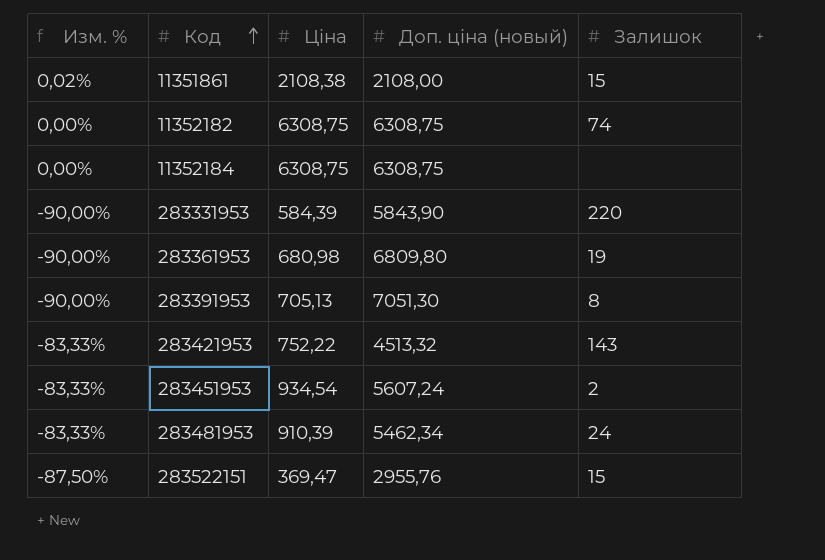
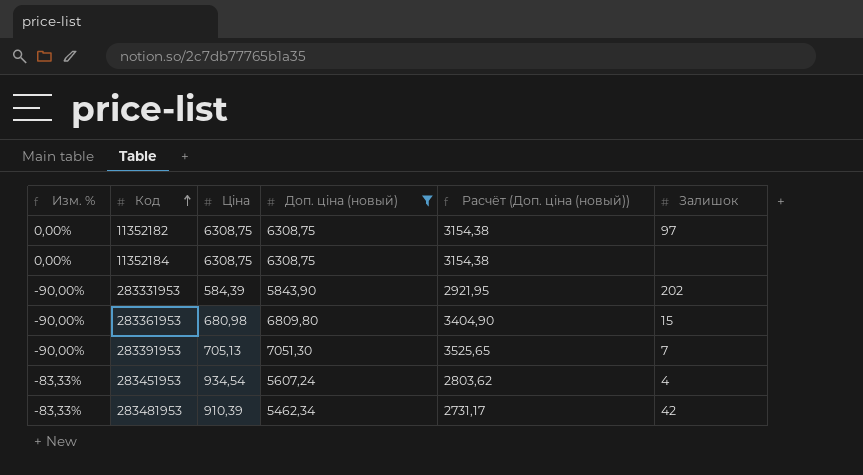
filter: none -> Доп. ціна (новый) >= 5462,34
column Расчёт (Доп. ціна (новый)) | formula: none -> [Доп. ціна (новый)] * 0,5
11352182 | Залишок: 74 -> 97
283331953 | Залишок: 220 -> 202
283361953 | Залишок: 19 -> 15
283391953 | Залишок: 8 -> 7
283451953 | Залишок: 2 -> 4
283481953 | Залишок: 24 -> 42

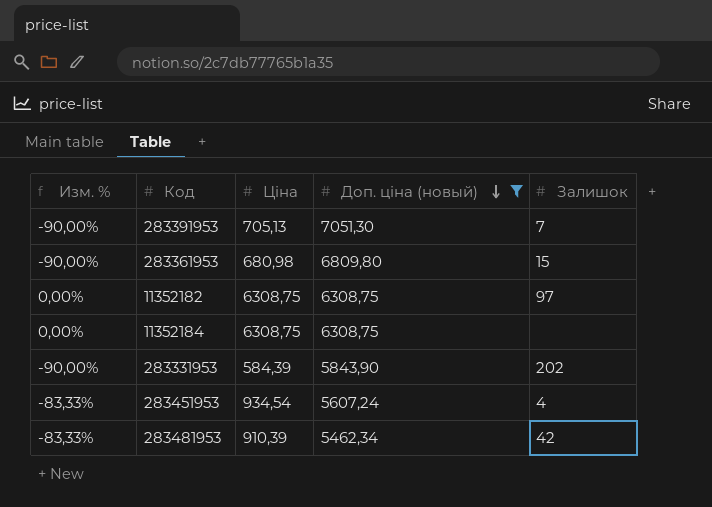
row order: Код ascending -> Доп. ціна (новый) descending
column Расчёт (Доп. ціна (новый)) | formula: [Доп. ціна (новый)] * 0,5 -> none

